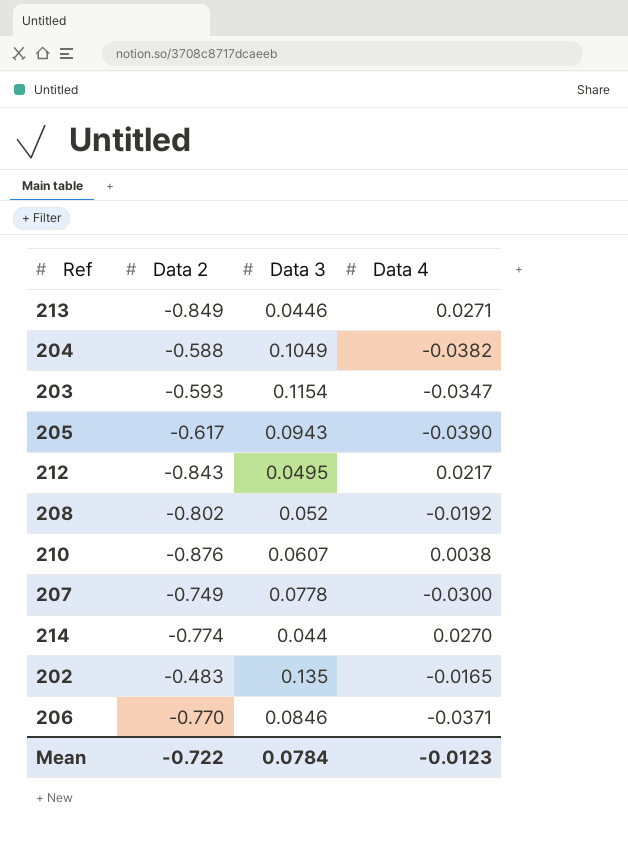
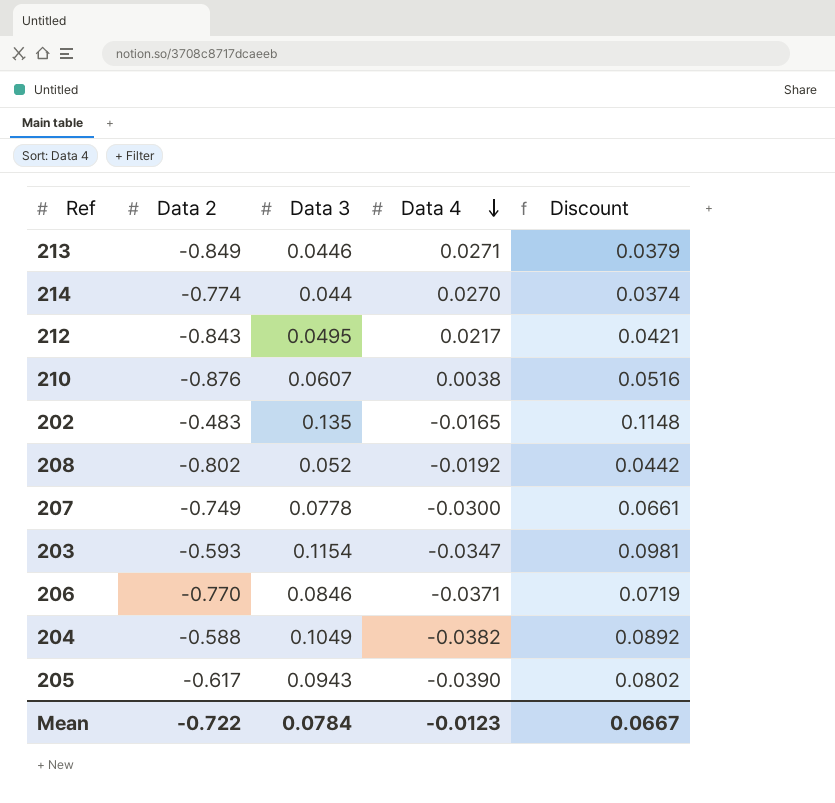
row order: none -> Data 4 descending
column Discount | formula: none -> [Data 3] * 0.85

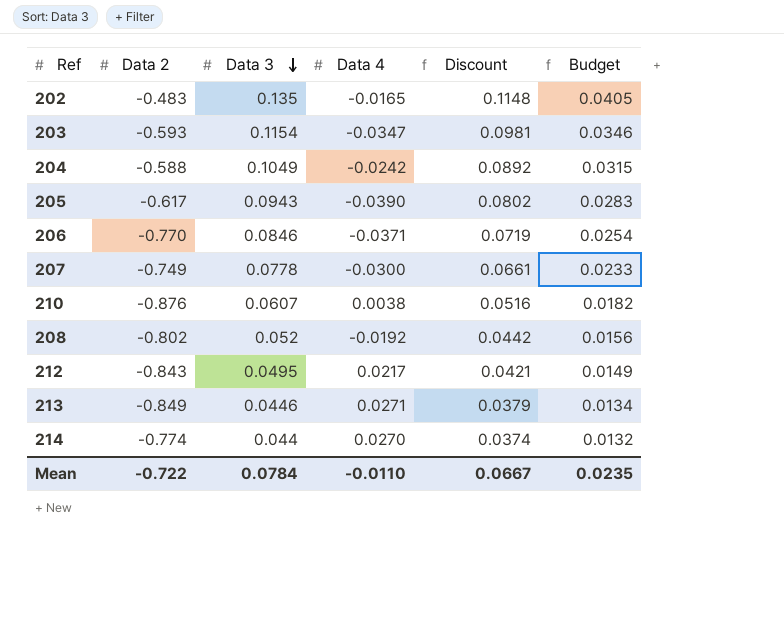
row order: Data 4 descending -> Data 3 descending
column Budget | formula: none -> [Data 3] * 0.3
204 | Data 4: -0.0382 -> -0.0242
Mean | Data 4: -0.0123 -> -0.0110

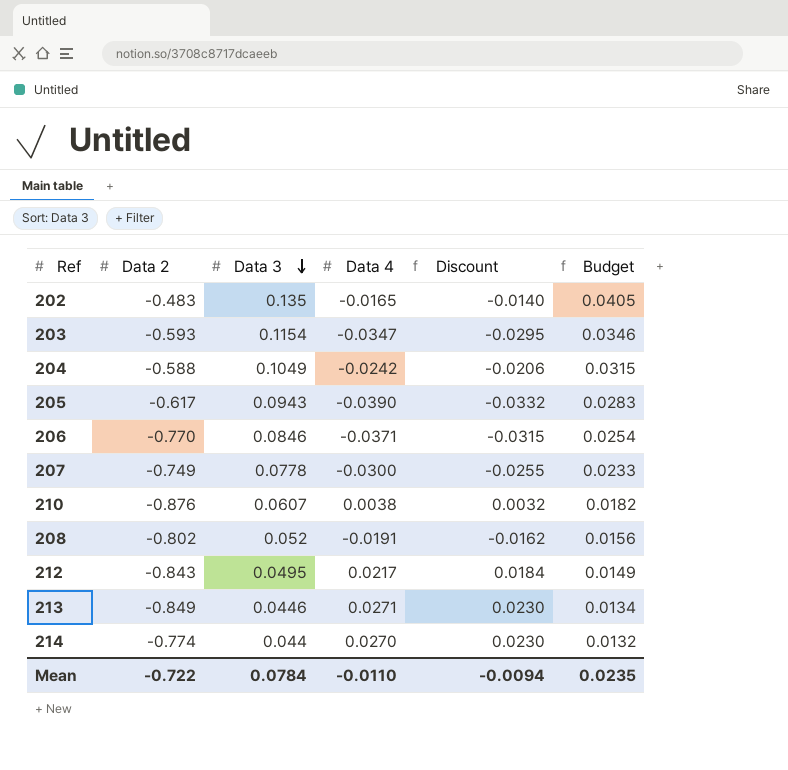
column Discount | formula: [Data 3] * 0.85 -> [Data 4] * 0.85
208 | Data 4: -0.0192 -> -0.0191
Mean | Discount: 0.0667 -> -0.0094

